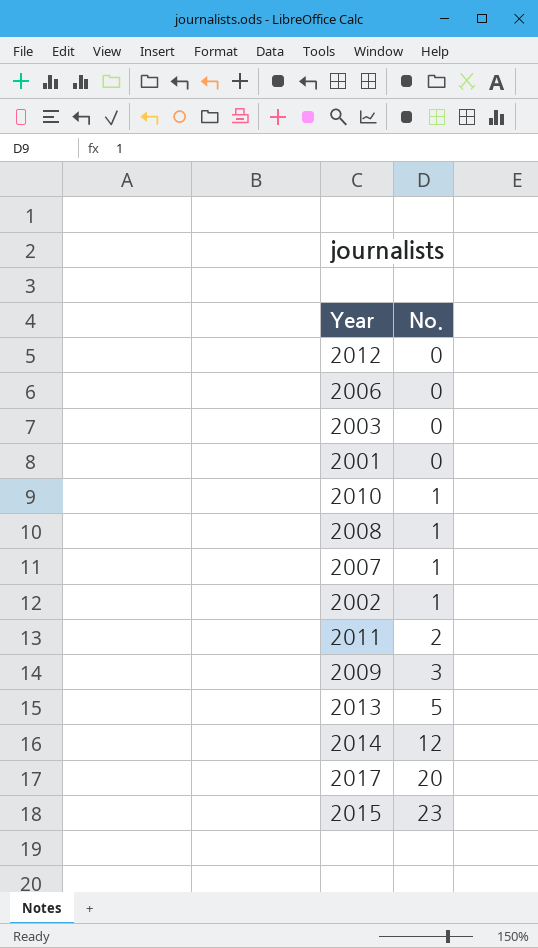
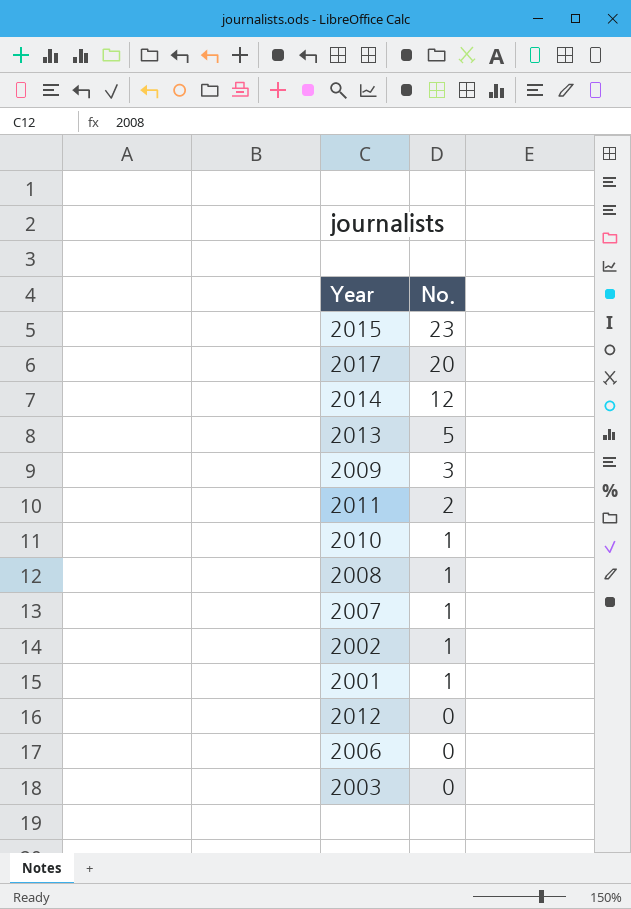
row order: No. ascending -> No. descending
2001 | No.: 0 -> 1

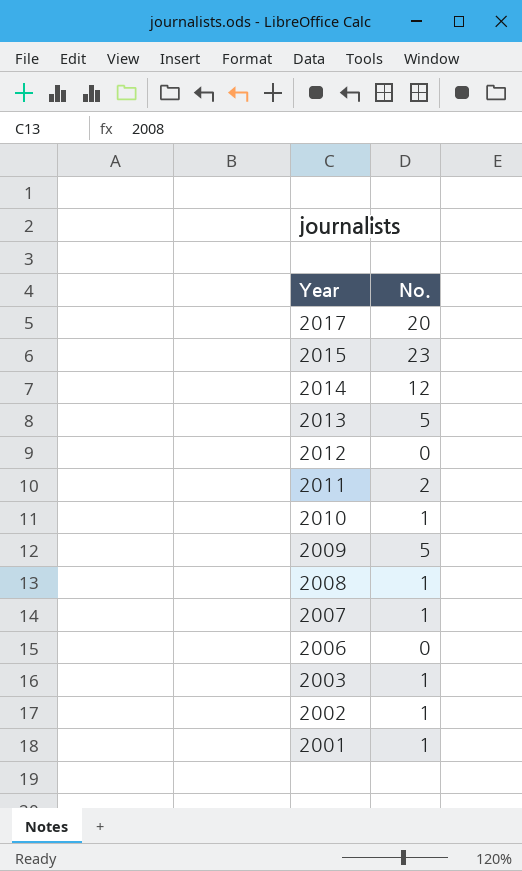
row order: No. descending -> Year descending
2009 | No.: 3 -> 5
2003 | No.: 0 -> 1

